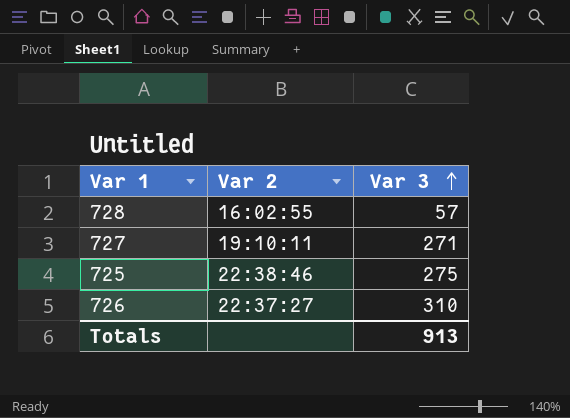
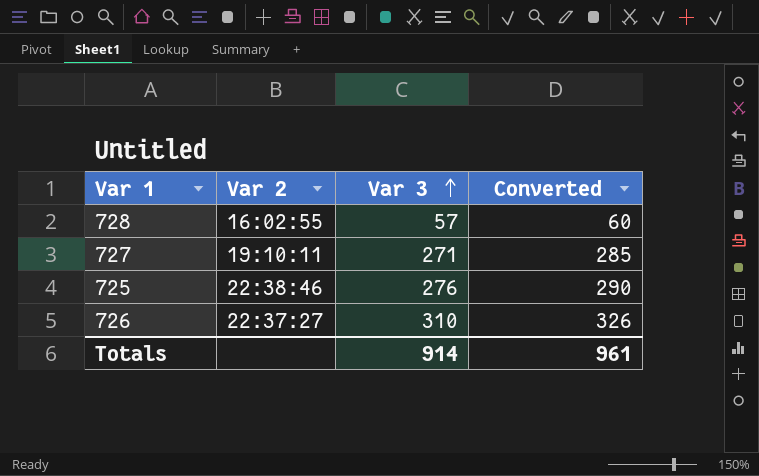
column Converted | formula: none -> [Var 3] * 1.05
725 | Var 3: 275 -> 276
Totals | Var 3: 913 -> 914

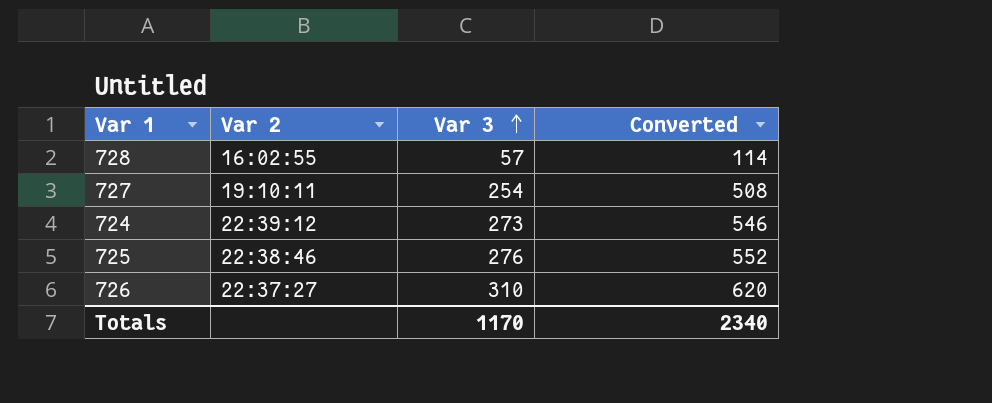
column Converted | formula: [Var 3] * 1.05 -> [Var 3] * 2
727 | Var 3: 271 -> 254
row 724: none -> 22:39:12 | 273 | 546
Totals | Var 3: 914 -> 1170
Totals | Converted: 961 -> 2340

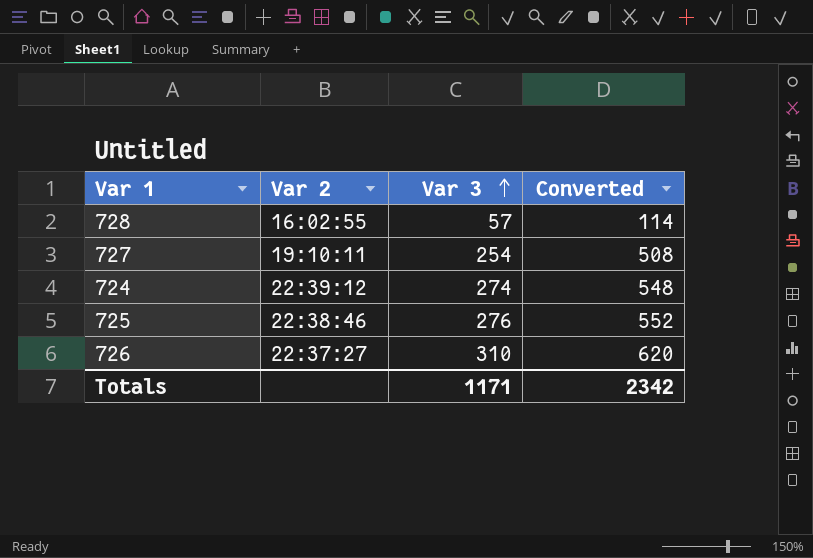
724 | Var 3: 273 -> 274
724 | Converted: 546 -> 548
Totals | Var 3: 1170 -> 1171
Totals | Converted: 2340 -> 2342

